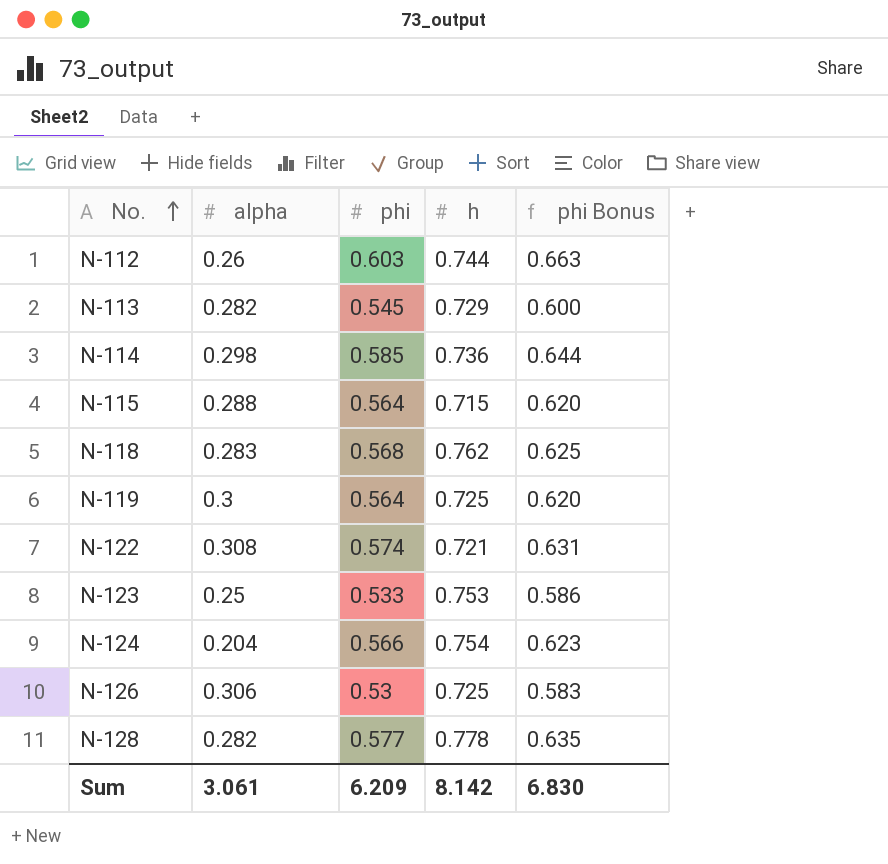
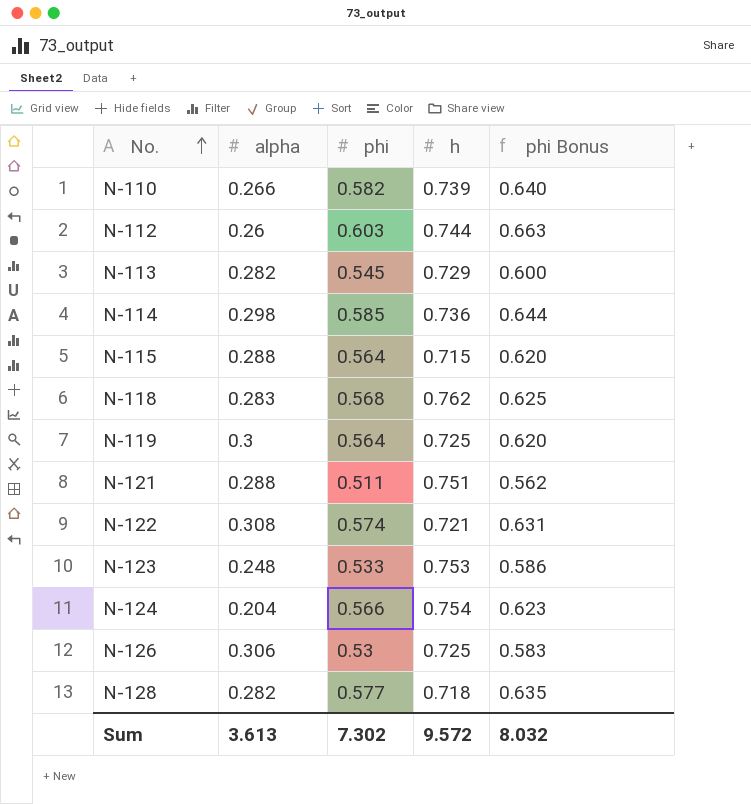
row N-110: none -> 0.266 | 0.582 | 0.739 | 0.640
row N-121: none -> 0.288 | 0.511 | 0.751 | 0.562
N-123 | alpha: 0.25 -> 0.248
N-128 | h: 0.778 -> 0.718
Sum | alpha: 3.061 -> 3.613
Sum | phi: 6.209 -> 7.302
Sum | h: 8.142 -> 9.572
Sum | phi Bonus: 6.830 -> 8.032

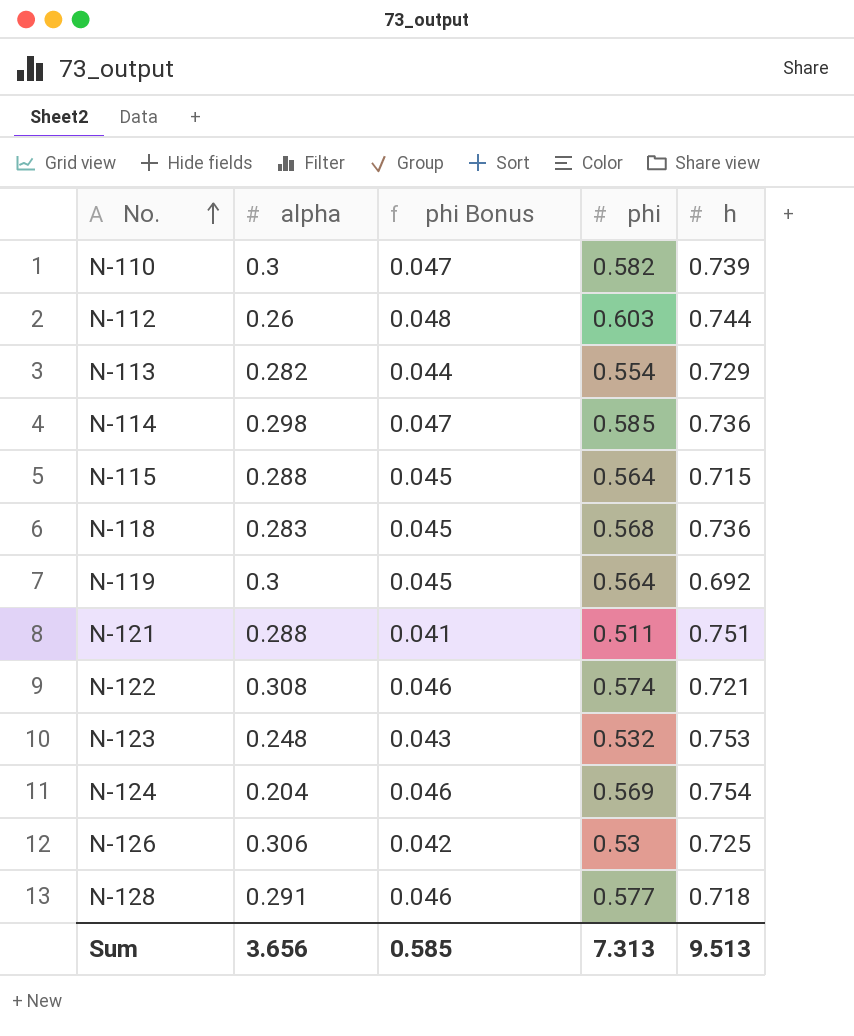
column phi Bonus | formula: [phi] * 1.1 -> [phi] * 0.08
column phi Bonus | position: 5 -> 3
N-110 | alpha: 0.266 -> 0.3
N-113 | phi: 0.545 -> 0.554
N-118 | h: 0.762 -> 0.736
N-119 | h: 0.725 -> 0.692
N-123 | phi: 0.533 -> 0.532
N-124 | phi: 0.566 -> 0.569
N-128 | alpha: 0.282 -> 0.291
Sum | alpha: 3.613 -> 3.656
Sum | phi Bonus: 8.032 -> 0.585
Sum | phi: 7.302 -> 7.313
Sum | h: 9.572 -> 9.513

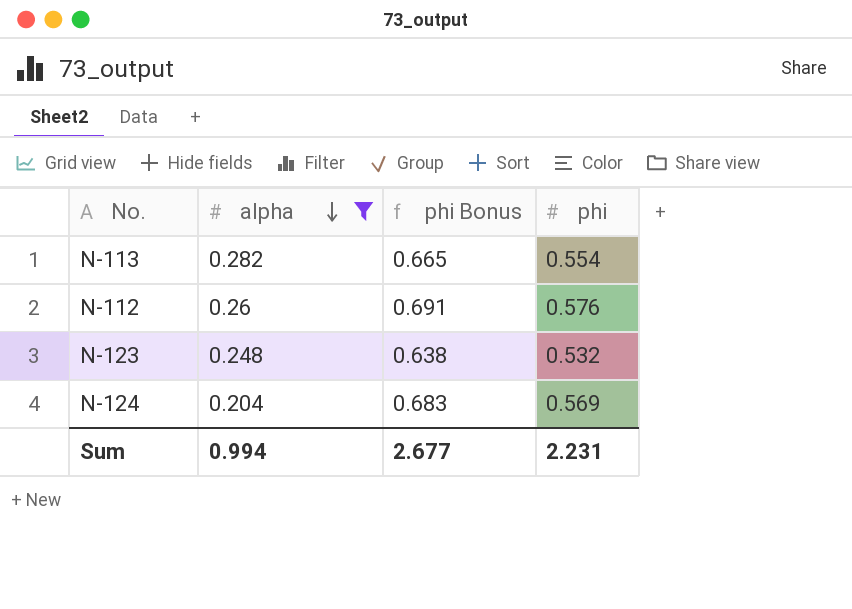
filter: none -> alpha <= 0.282
row order: No. ascending -> alpha descending
column h | position: 5 -> none
column phi Bonus | formula: [phi] * 0.08 -> [phi] * 1.2
N-112 | phi: 0.603 -> 0.576
Sum | alpha: 3.656 -> 0.994
Sum | phi Bonus: 0.585 -> 2.677
Sum | phi: 7.313 -> 2.231

